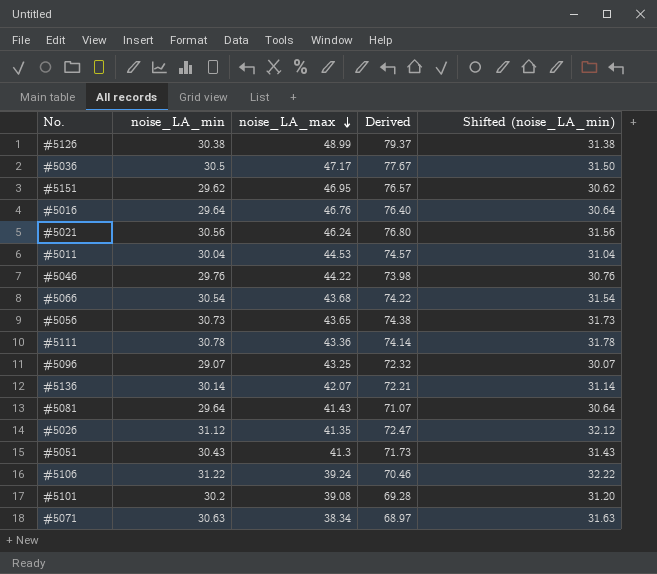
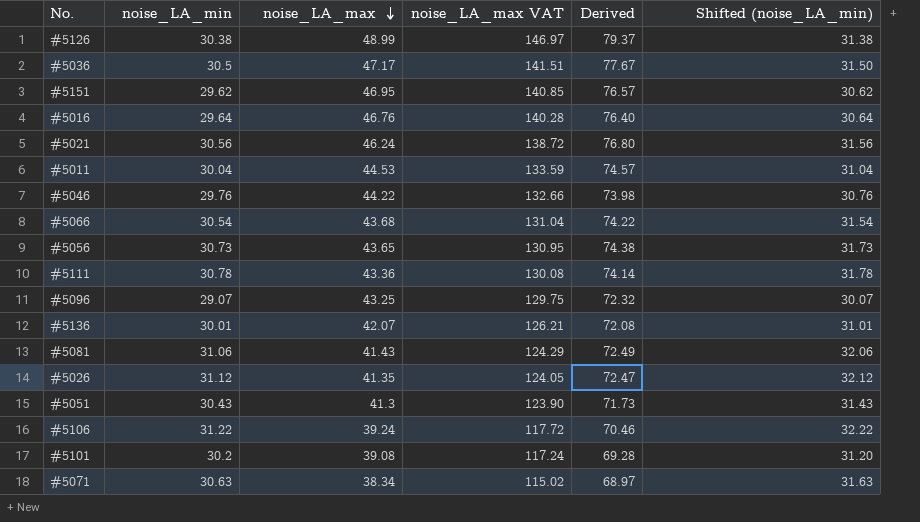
column noise_LA_max VAT | formula: none -> [noise_LA_max] * 3
#5136 | noise_LA_min: 30.14 -> 30.01
#5136 | Derived: 72.21 -> 72.08
#5136 | Shifted (noise_LA_min): 31.14 -> 31.01
#5081 | noise_LA_min: 29.64 -> 31.06
#5081 | Derived: 71.07 -> 72.49
#5081 | Shifted (noise_LA_min): 30.64 -> 32.06

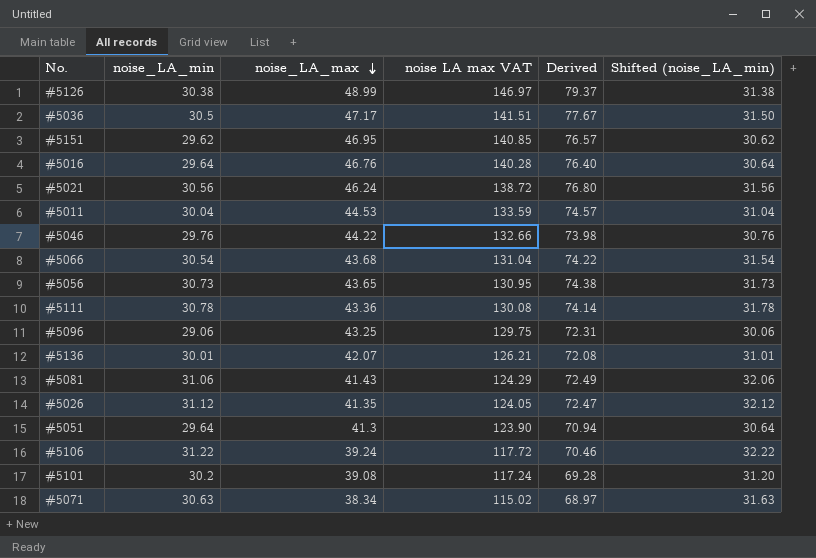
column name: noise_LA_max VAT -> noise LA max VAT
#5096 | noise_LA_min: 29.07 -> 29.06
#5096 | Derived: 72.32 -> 72.31
#5096 | Shifted (noise_LA_min): 30.07 -> 30.06
#5051 | noise_LA_min: 30.43 -> 29.64
#5051 | Derived: 71.73 -> 70.94
#5051 | Shifted (noise_LA_min): 31.43 -> 30.64

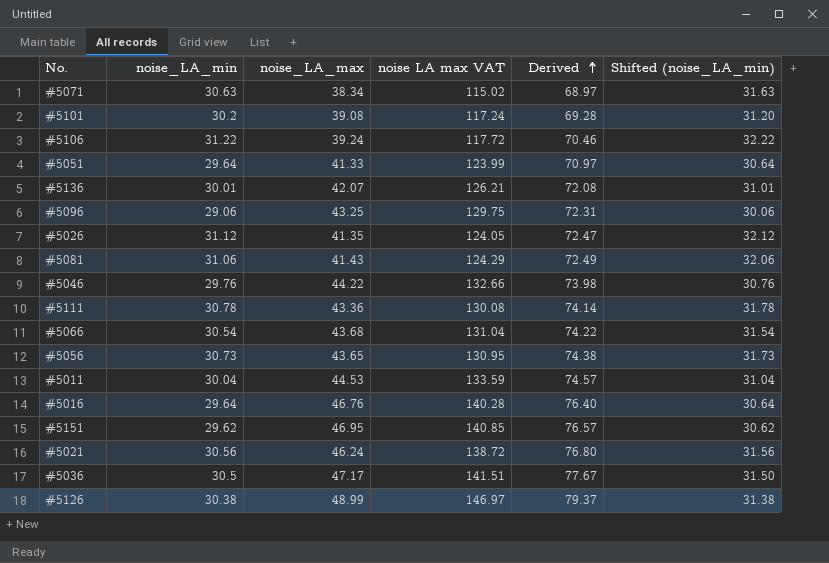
row order: noise_LA_max descending -> Derived ascending
#5051 | noise_LA_max: 41.3 -> 41.33
#5051 | noise LA max VAT: 123.90 -> 123.99
#5051 | Derived: 70.94 -> 70.97

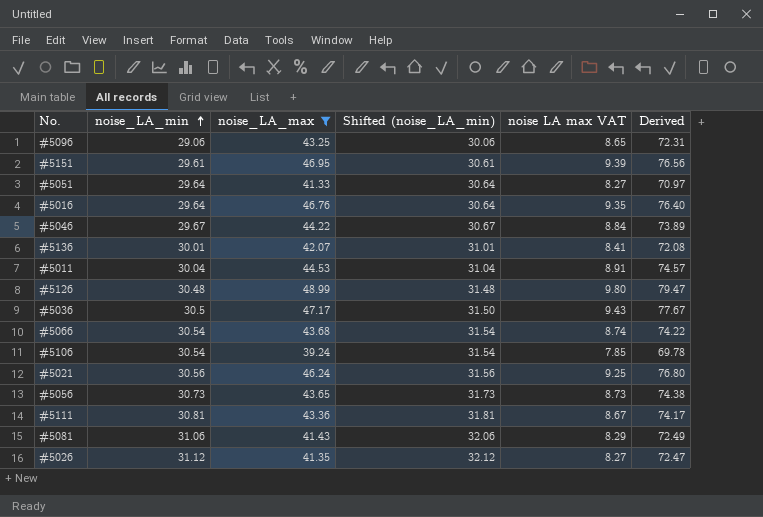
filter: none -> noise_LA_max >= 39.24
row order: Derived ascending -> noise_LA_min ascending
column Shifted (noise_LA_min) | position: 6 -> 4
column noise LA max VAT | formula: [noise_LA_max] * 3 -> [noise_LA_max] * 0.2
#5151 | noise_LA_min: 29.62 -> 29.61
#5151 | Shifted (noise_LA_min): 30.62 -> 30.61
#5151 | Derived: 76.57 -> 76.56
#5046 | noise_LA_min: 29.76 -> 29.67
#5046 | Shifted (noise_LA_min): 30.76 -> 30.67
#5046 | Derived: 73.98 -> 73.89
#5126 | noise_LA_min: 30.38 -> 30.48
#5126 | Shifted (noise_LA_min): 31.38 -> 31.48
#5126 | Derived: 79.37 -> 79.47
#5106 | noise_LA_min: 31.22 -> 30.54
#5106 | Shifted (noise_LA_min): 32.22 -> 31.54
#5106 | Derived: 70.46 -> 69.78
#5111 | noise_LA_min: 30.78 -> 30.81
#5111 | Shifted (noise_LA_min): 31.78 -> 31.81
#5111 | Derived: 74.14 -> 74.17

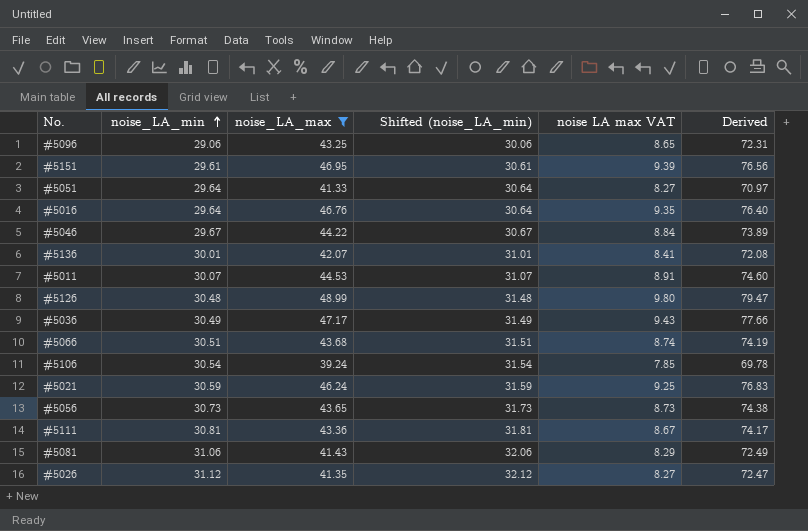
#5011 | noise_LA_min: 30.04 -> 30.07
#5011 | Shifted (noise_LA_min): 31.04 -> 31.07
#5011 | Derived: 74.57 -> 74.60
#5036 | noise_LA_min: 30.5 -> 30.49
#5036 | Shifted (noise_LA_min): 31.50 -> 31.49
#5036 | Derived: 77.67 -> 77.66
#5066 | noise_LA_min: 30.54 -> 30.51
#5066 | Shifted (noise_LA_min): 31.54 -> 31.51
#5066 | Derived: 74.22 -> 74.19
#5021 | noise_LA_min: 30.56 -> 30.59
#5021 | Shifted (noise_LA_min): 31.56 -> 31.59
#5021 | Derived: 76.80 -> 76.83

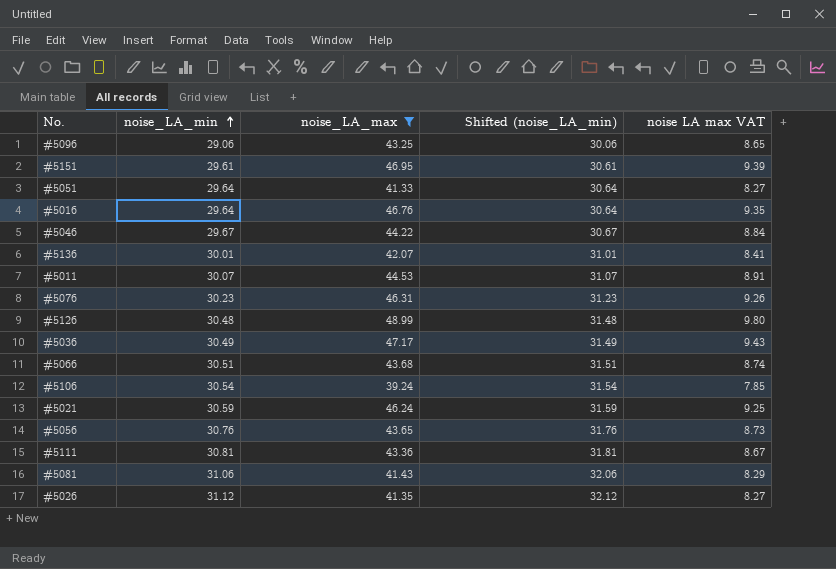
column Derived | formula: [noise_LA_min] + [noise_LA_max] -> none
row #5076: none -> 30.23 | 46.31 | 31.23 | 9.26
#5056 | noise_LA_min: 30.73 -> 30.76
#5056 | Shifted (noise_LA_min): 31.73 -> 31.76

